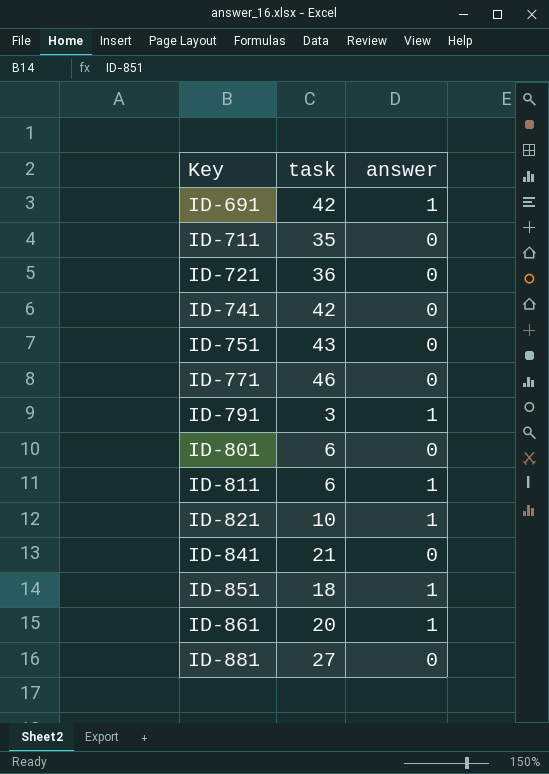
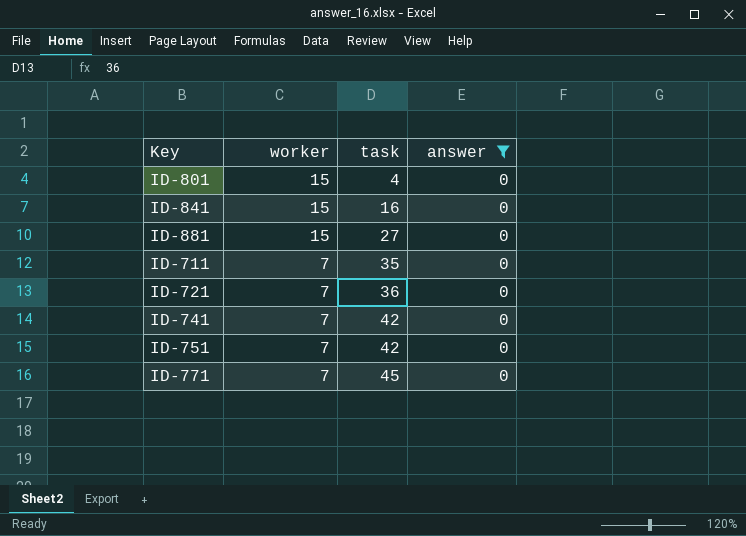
filter: none -> answer = 0
row order: Key ascending -> worker descending
column worker | position: none -> 2
ID-801 | task: 6 -> 4
ID-841 | task: 21 -> 16
ID-751 | task: 43 -> 42
ID-771 | task: 46 -> 45

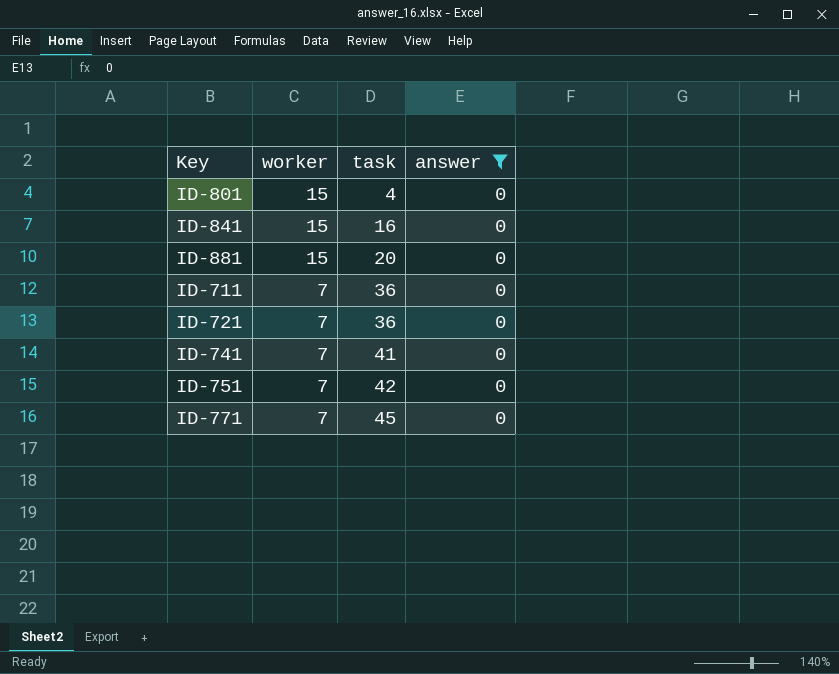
ID-881 | task: 27 -> 20
ID-711 | task: 35 -> 36
ID-741 | task: 42 -> 41

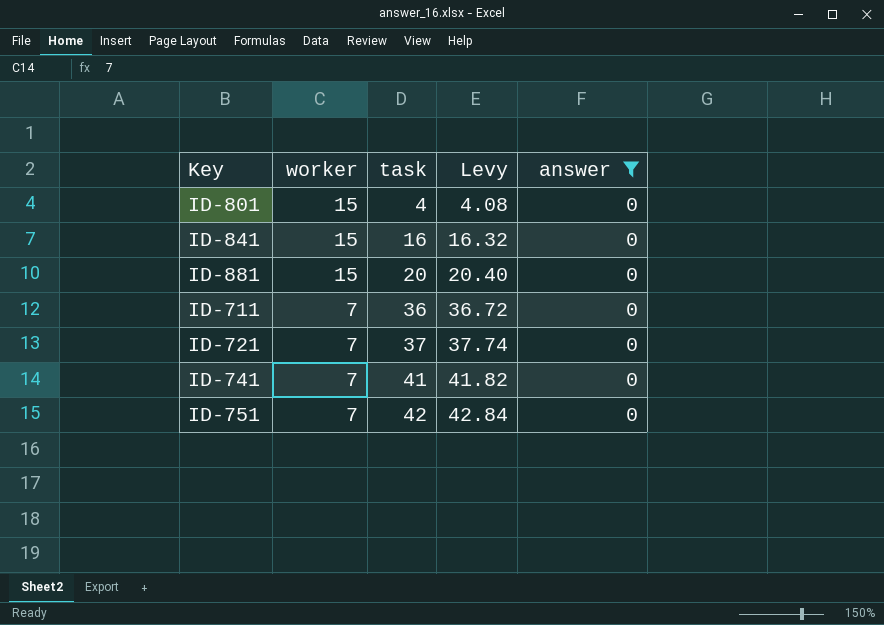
column Levy | formula: none -> [task] * 1.02
row ID-771: 7 | 45 | 0 -> none
ID-721 | task: 36 -> 37

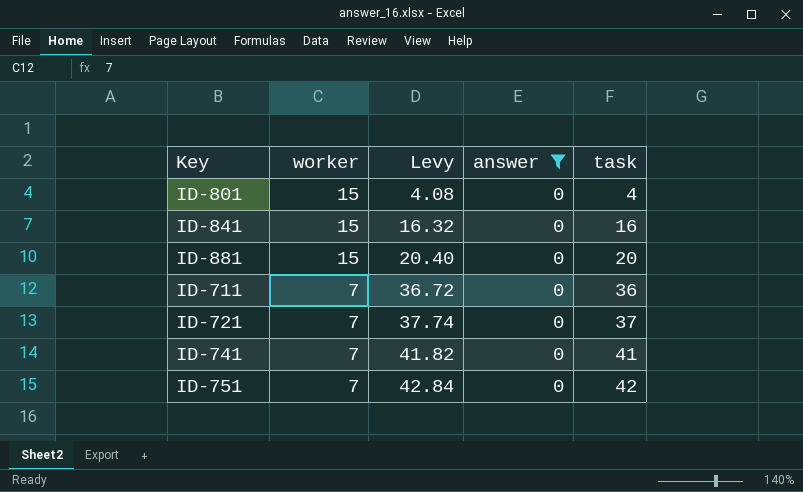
column task | position: 3 -> 5

